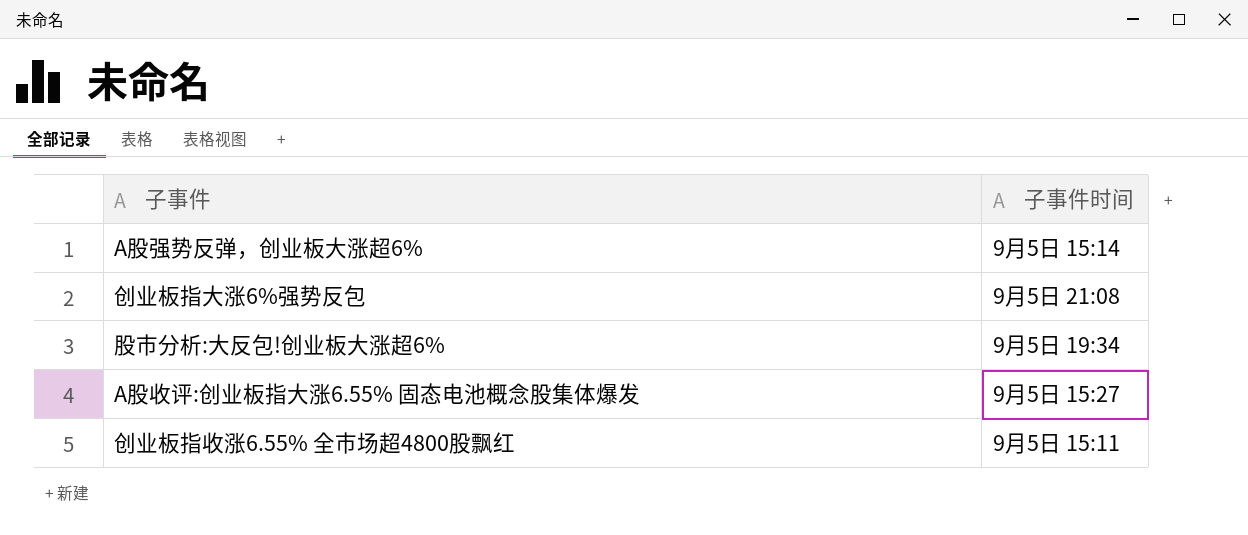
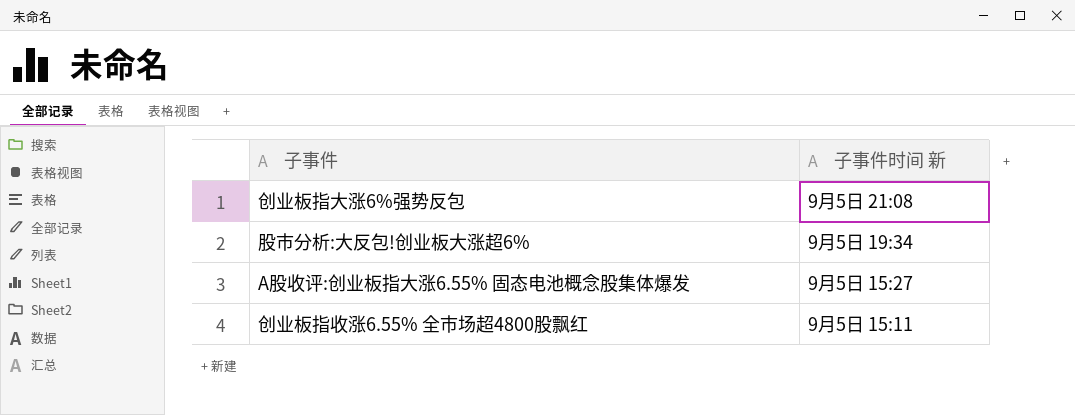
column name: 子事件时间 -> 子事件时间 新
row A股强势反弹，创业板大涨超6%: 9月5日 15:14 -> none

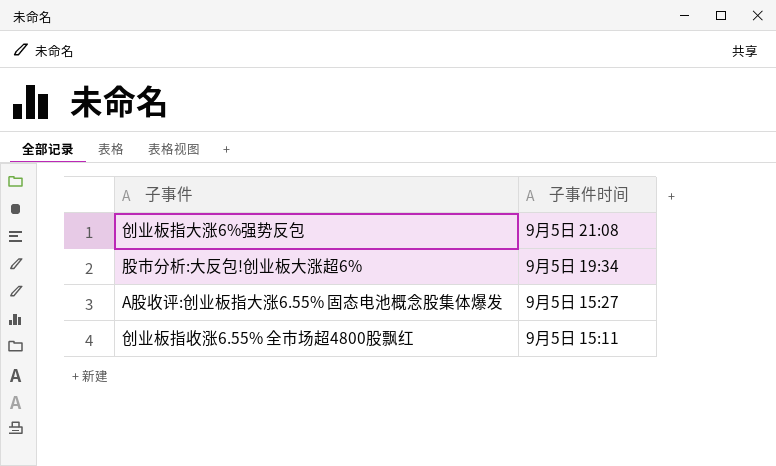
column name: 子事件时间 新 -> 子事件时间

